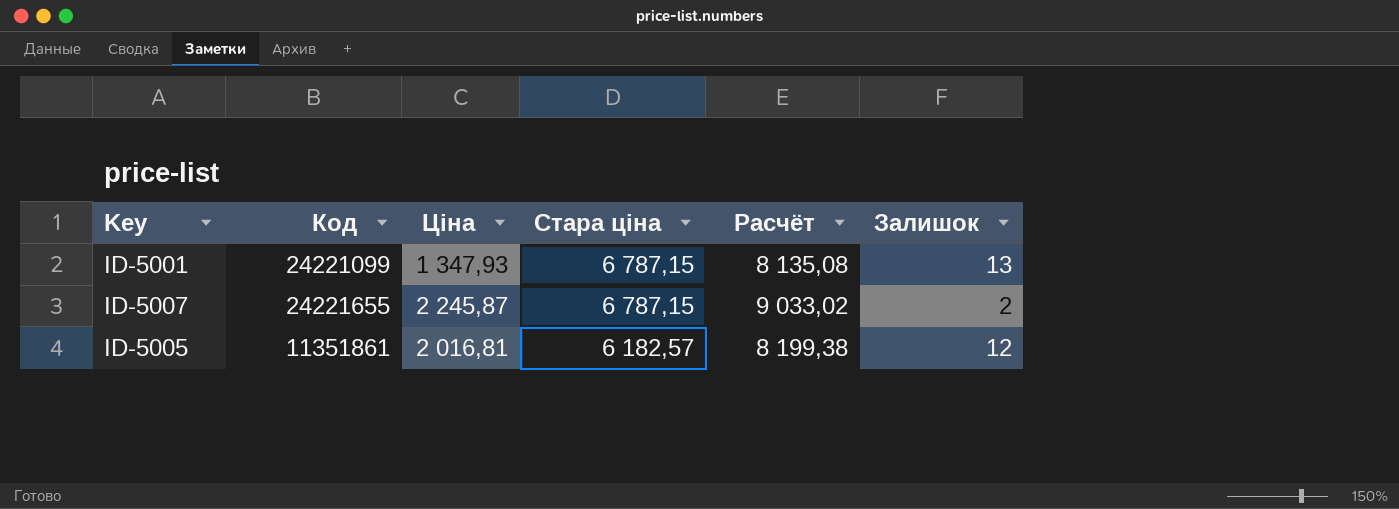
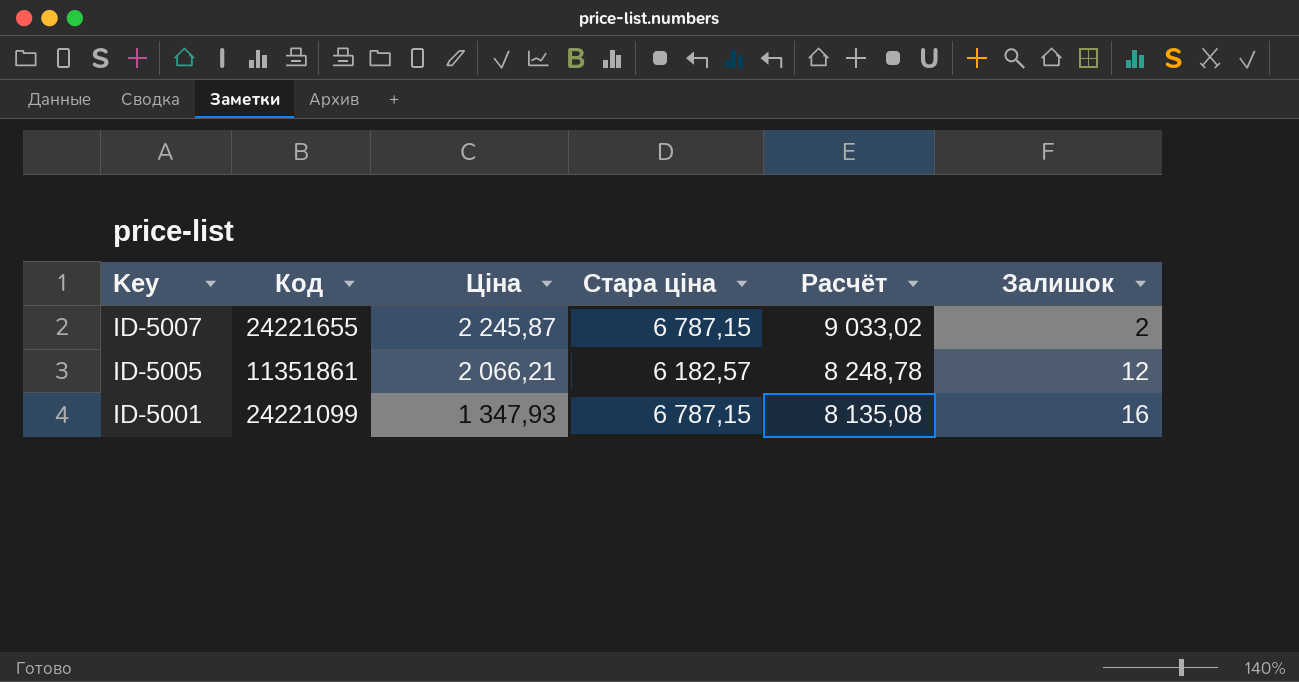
row order: Стара ціна descending -> Key descending
ID-5005 | Ціна: 2 016,81 -> 2 066,21
ID-5005 | Расчёт: 8 199,38 -> 8 248,78
ID-5001 | Залишок: 13 -> 16

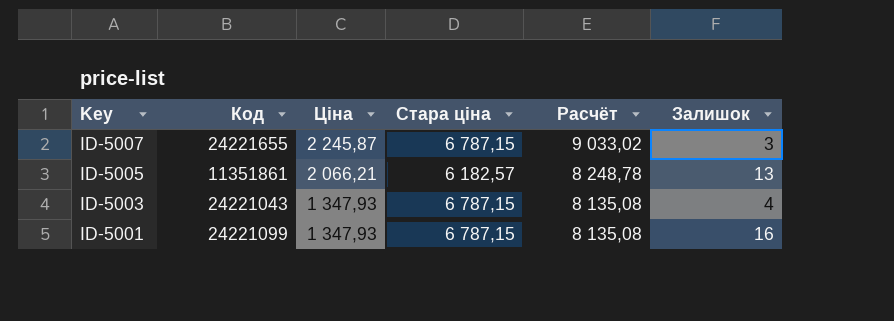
ID-5007 | Залишок: 2 -> 3
ID-5005 | Залишок: 12 -> 13
row ID-5003: none -> 24221043 | 1 347,93 | 6 787,15 | 8 135,08 | 4

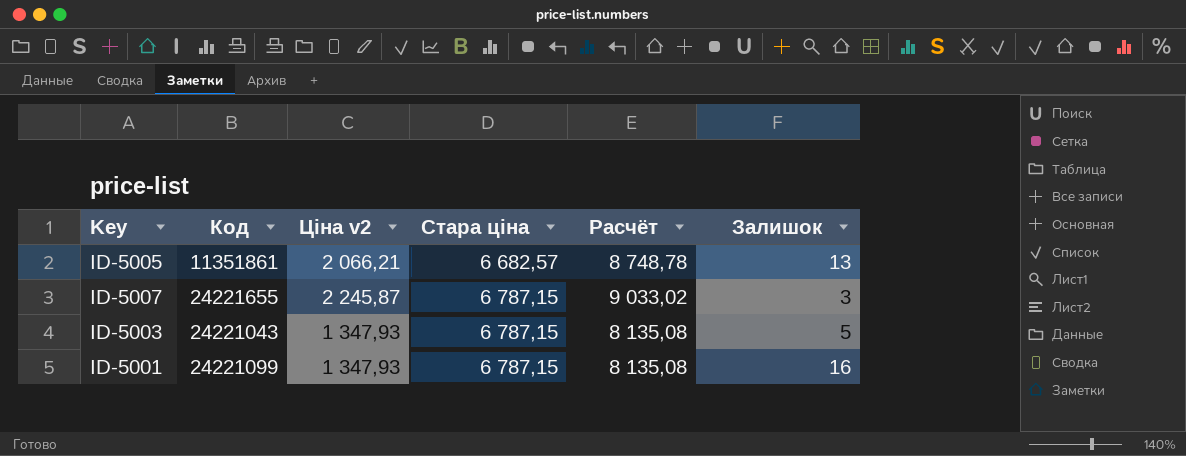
row order: Key descending -> Стара ціна ascending
column name: Ціна -> Ціна v2
ID-5005 | Стара ціна: 6 182,57 -> 6 682,57
ID-5005 | Расчёт: 8 248,78 -> 8 748,78
ID-5003 | Залишок: 4 -> 5

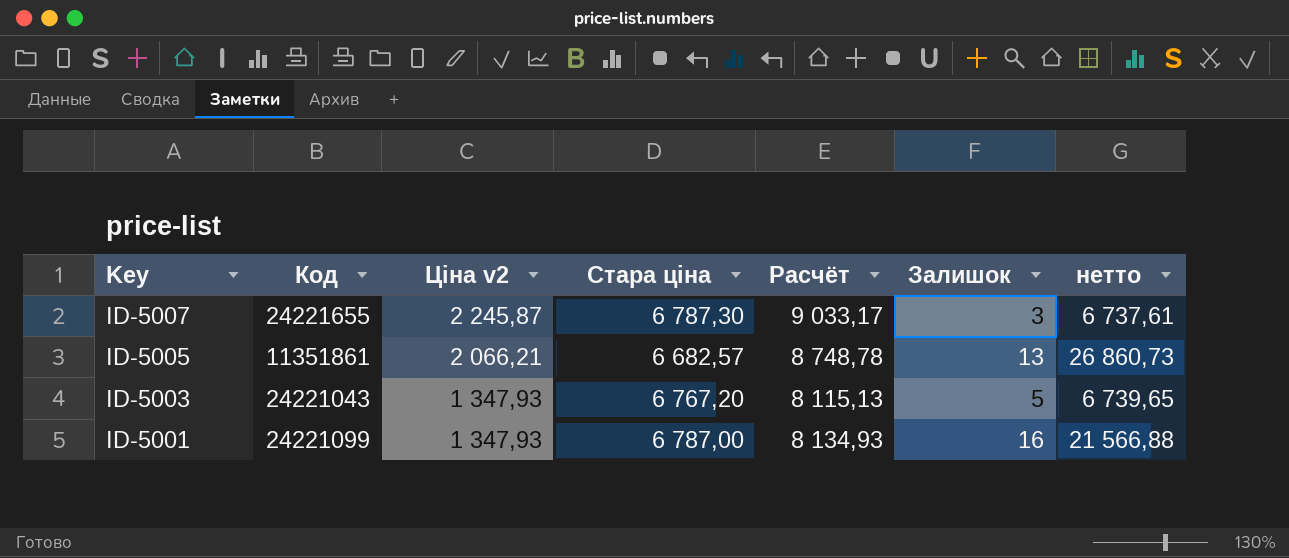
row order: Стара ціна ascending -> Key descending
column нетто | formula: none -> [Ціна v2] * [Залишок]
ID-5007 | Стара ціна: 6 787,15 -> 6 787,30
ID-5007 | Расчёт: 9 033,02 -> 9 033,17
ID-5003 | Стара ціна: 6 787,15 -> 6 767,20
ID-5003 | Расчёт: 8 135,08 -> 8 115,13
ID-5001 | Стара ціна: 6 787,15 -> 6 787,00
ID-5001 | Расчёт: 8 135,08 -> 8 134,93

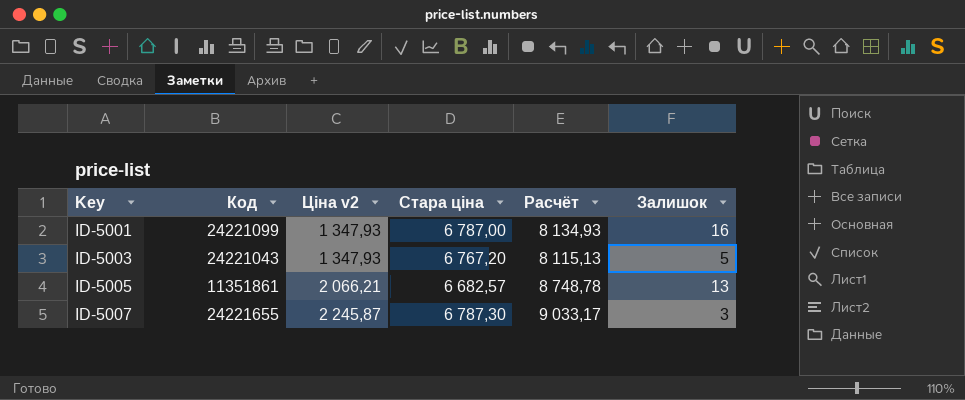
row order: Key descending -> Key ascending
column нетто | formula: [Ціна v2] * [Залишок] -> none

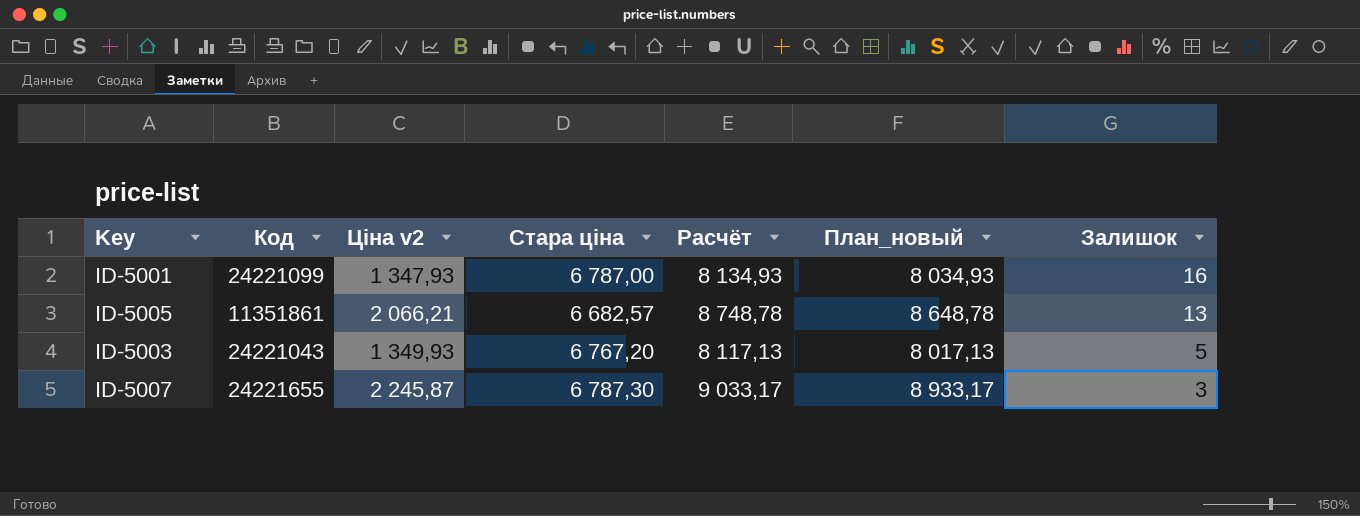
row order: Key ascending -> Залишок descending
column План_новый | formula: none -> [Расчёт] - 100
ID-5003 | Ціна v2: 1 347,93 -> 1 349,93
ID-5003 | Расчёт: 8 115,13 -> 8 117,13

